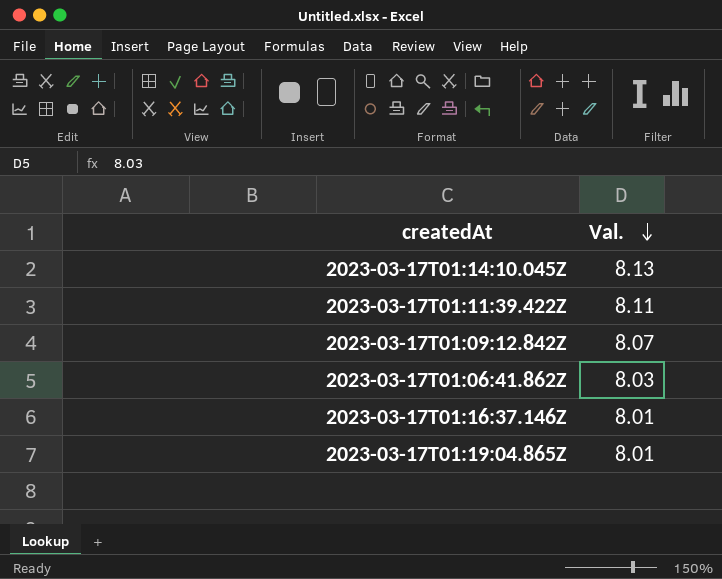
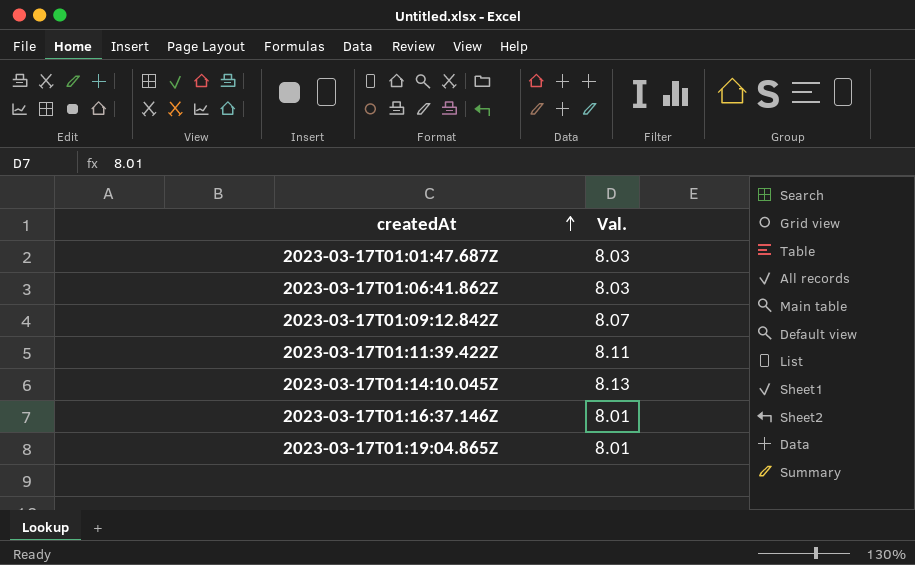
row order: Val. descending -> createdAt ascending
row 2023-03-17T01:01:47.687Z: none -> 8.03

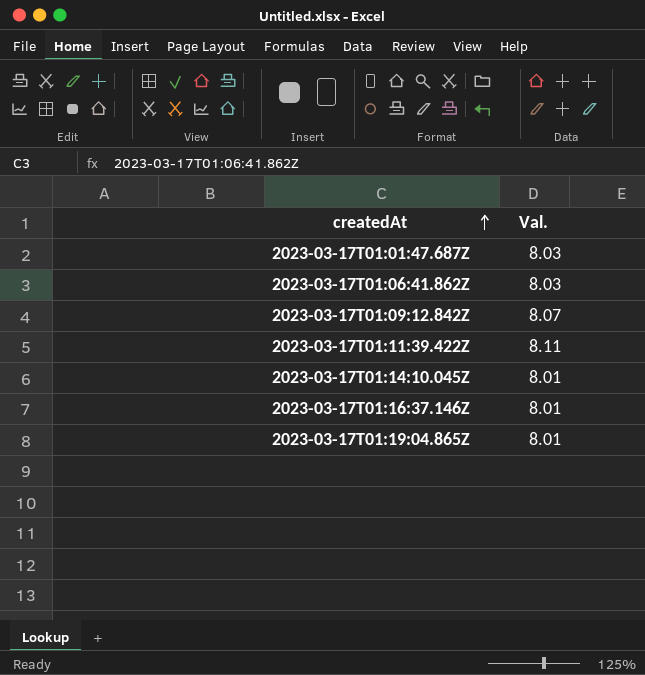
2023-03-17T01:14:10.045Z | Val.: 8.13 -> 8.01

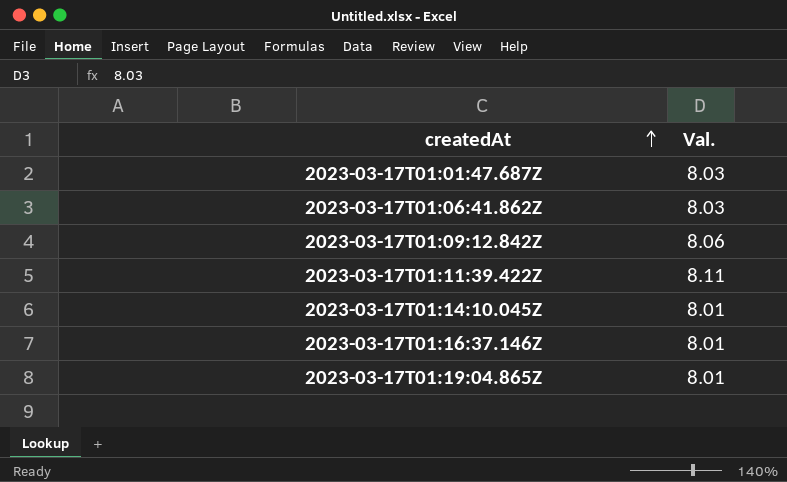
2023-03-17T01:09:12.842Z | Val.: 8.07 -> 8.06

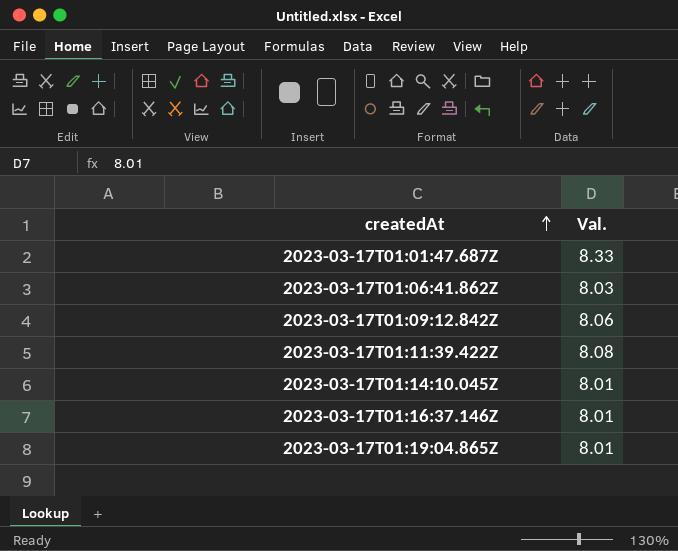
2023-03-17T01:01:47.687Z | Val.: 8.03 -> 8.33
2023-03-17T01:11:39.422Z | Val.: 8.11 -> 8.08

